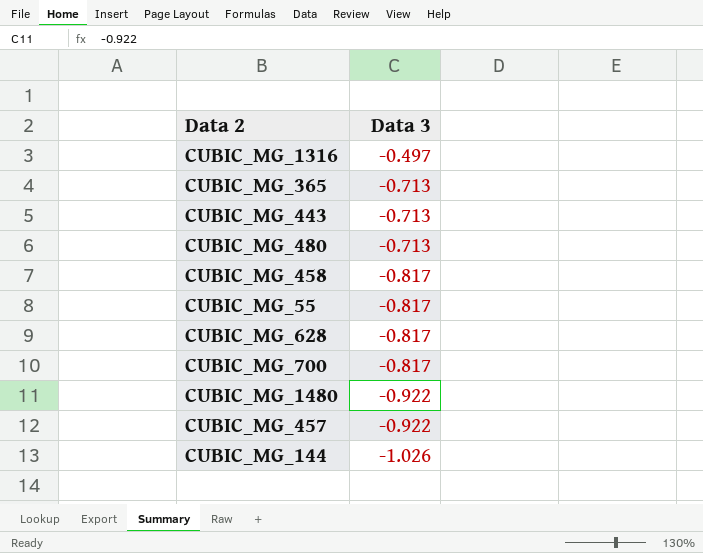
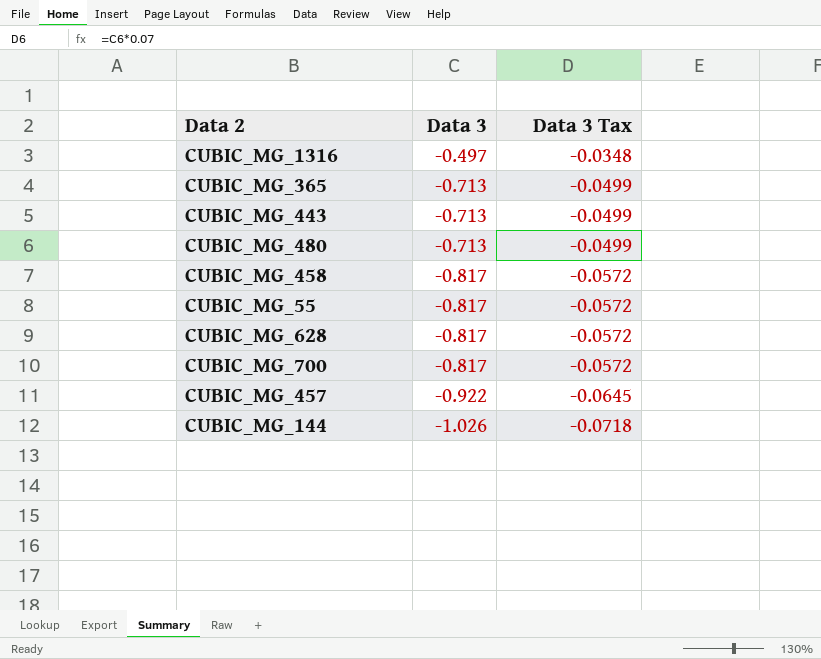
column Data 3 Tax | formula: none -> [Data 3] * 0.07
row CUBIC_MG_1480: -0.922 -> none

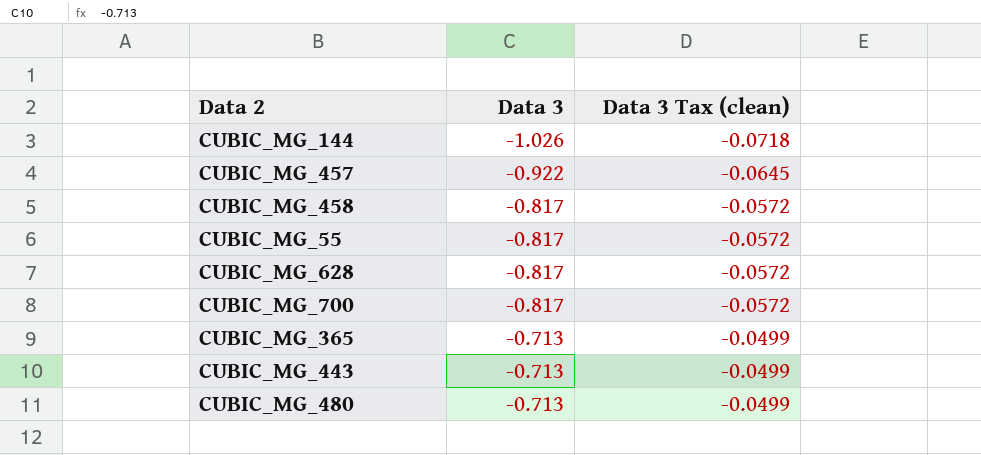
row order: Data 3 descending -> Data 3 ascending
column name: Data 3 Tax -> Data 3 Tax (clean)
row CUBIC_MG_1316: -0.497 | -0.0348 -> none

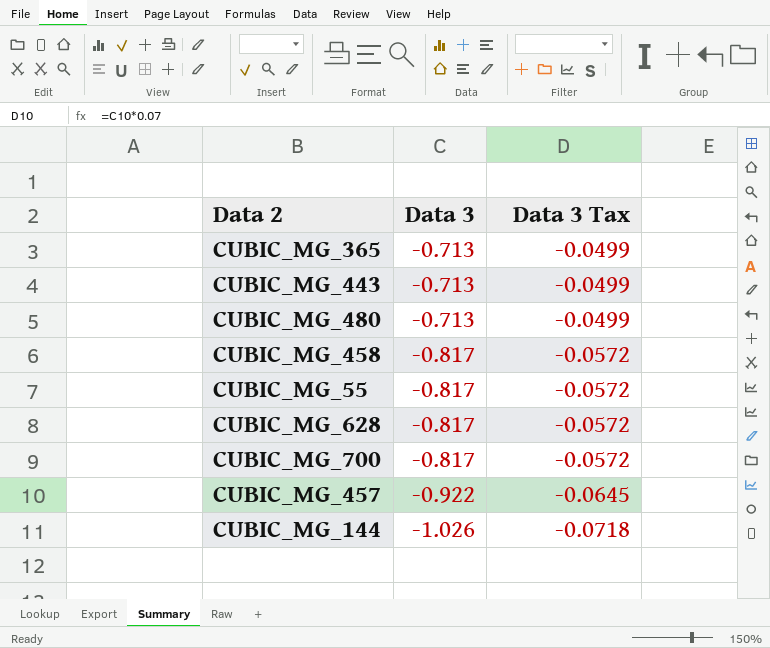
row order: Data 3 ascending -> Data 3 descending
column name: Data 3 Tax (clean) -> Data 3 Tax

